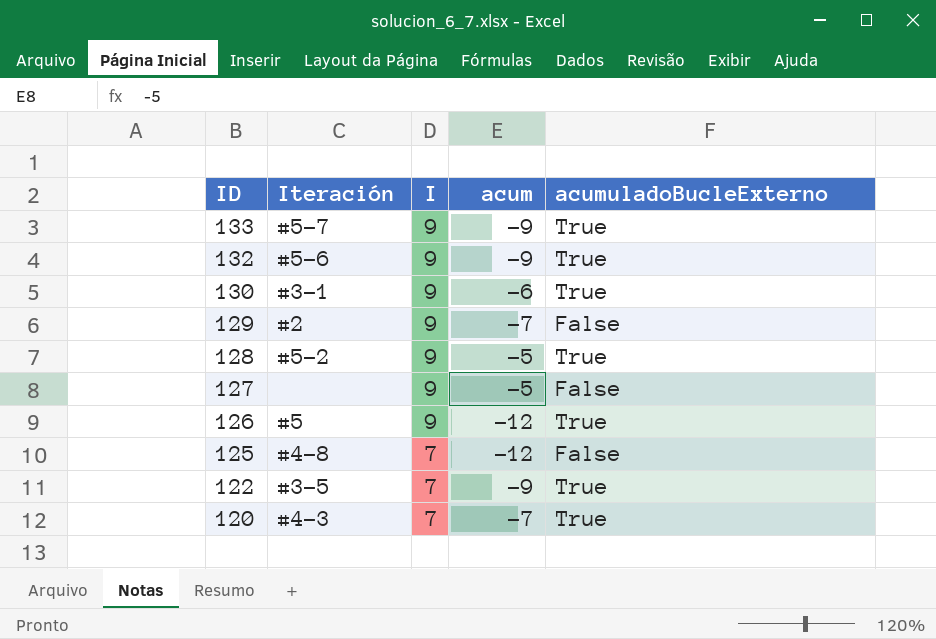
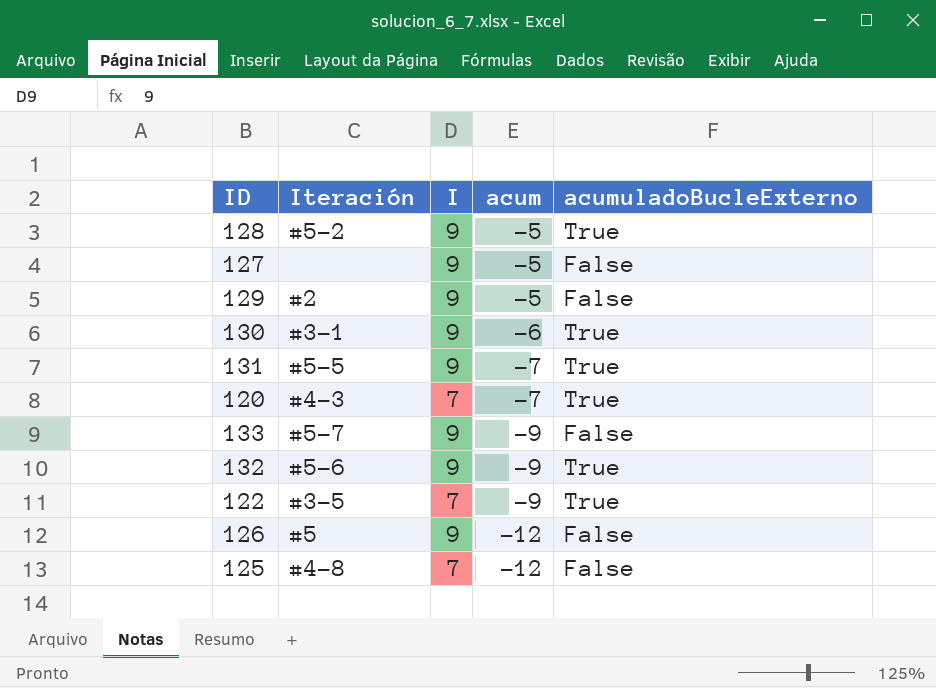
row order: ID descending -> acum descending
129 | acum: -7 -> -5
row 131: none -> #5-5 | 9 | -7 | True
133 | acumuladoBucleExterno: True -> False
126 | acumuladoBucleExterno: True -> False

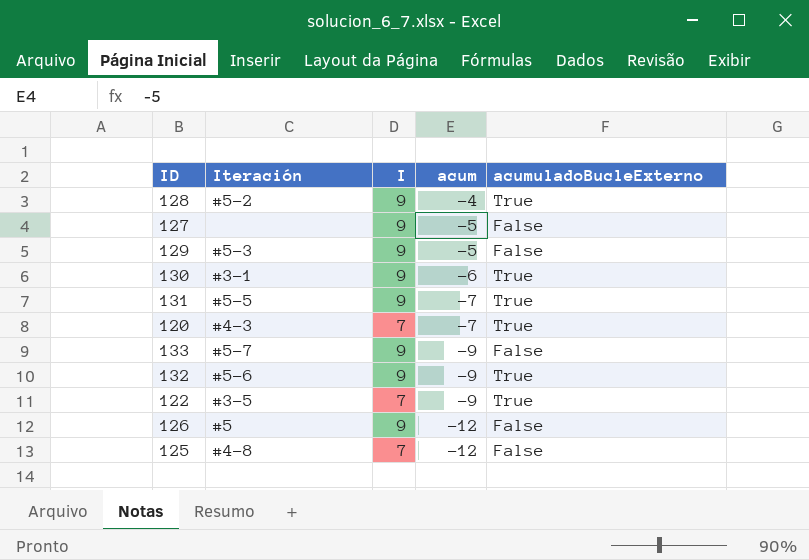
128 | acum: -5 -> -4
129 | Iteración: #2 -> #5-3

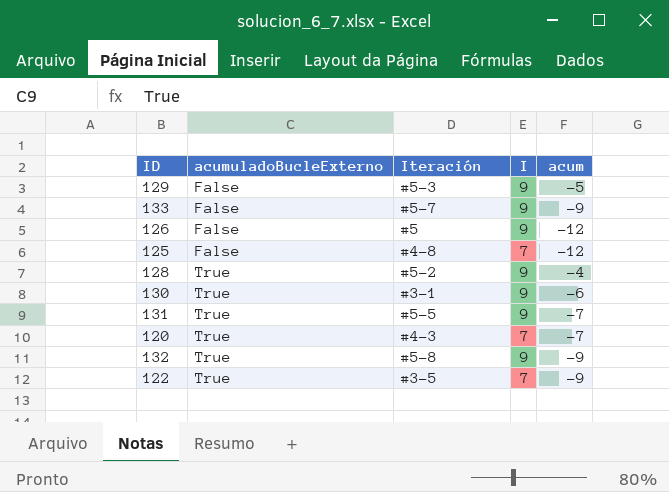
row order: acum descending -> acumuladoBucleExterno ascending
column acumuladoBucleExterno | position: 5 -> 2
row 127: none | 9 | -5 | False -> none
132 | Iteración: #5-6 -> #5-8

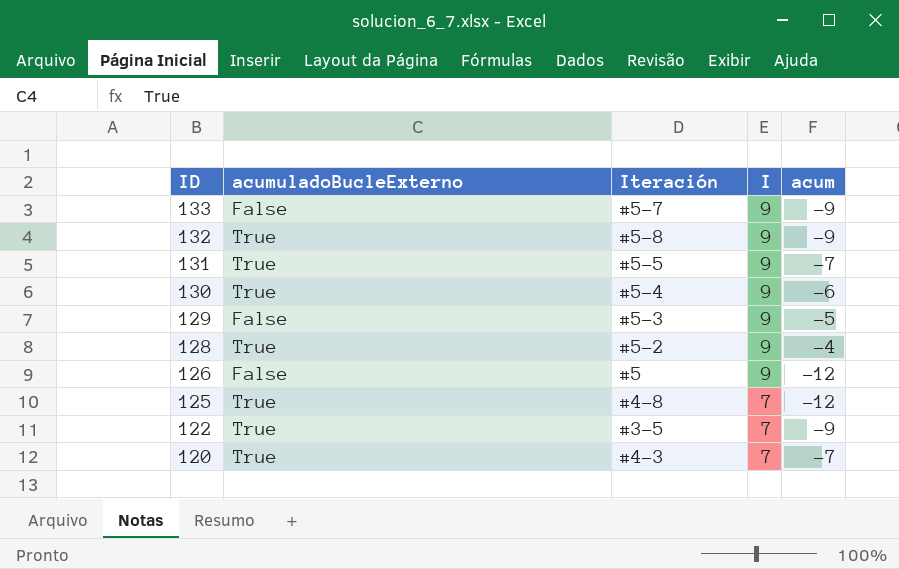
row order: acumuladoBucleExterno ascending -> ID descending
130 | Iteración: #3-1 -> #5-4
125 | acumuladoBucleExterno: False -> True

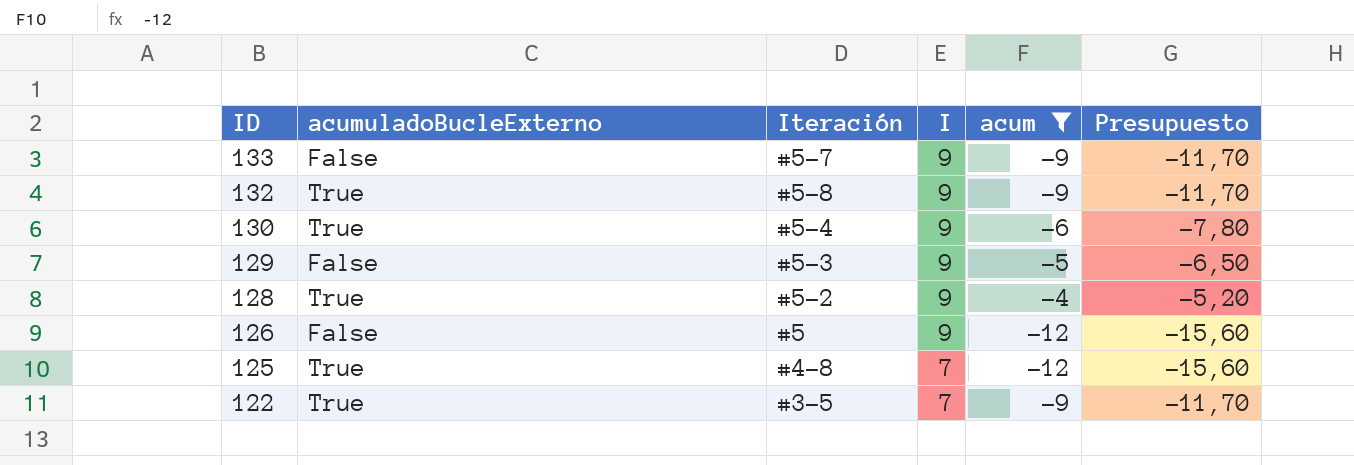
filter: none -> acum != -7
column Presupuesto | formula: none -> [acum] * 1,3

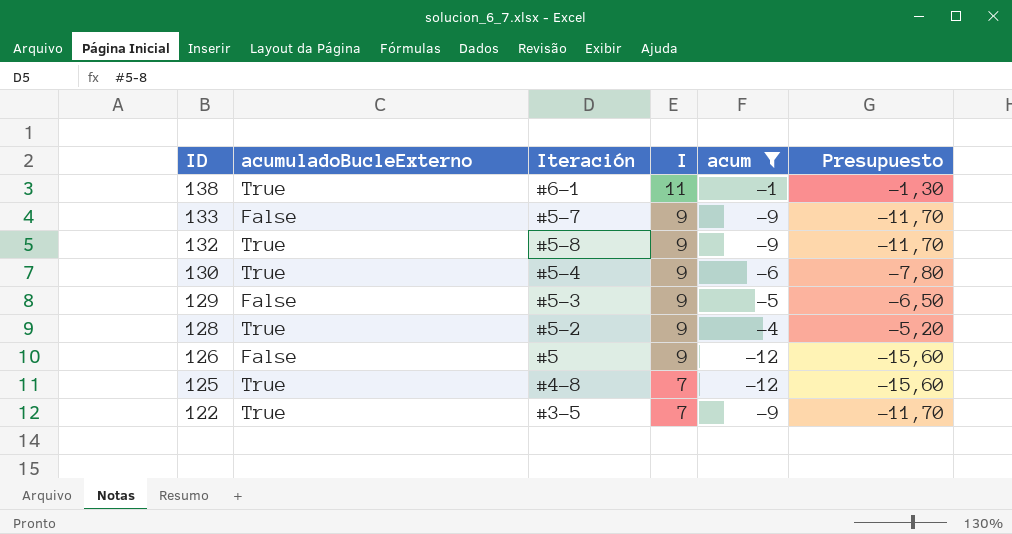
row 138: none -> True | #6-1 | 11 | -1 | -1,30

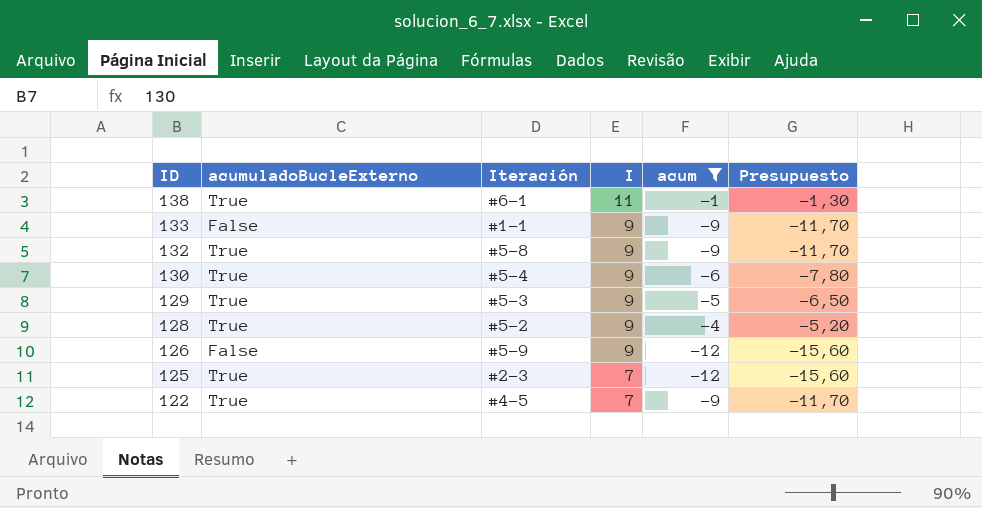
133 | Iteración: #5-7 -> #1-1
129 | acumuladoBucleExterno: False -> True
126 | Iteración: #5 -> #5-9
125 | Iteración: #4-8 -> #2-3
122 | Iteración: #3-5 -> #4-5

